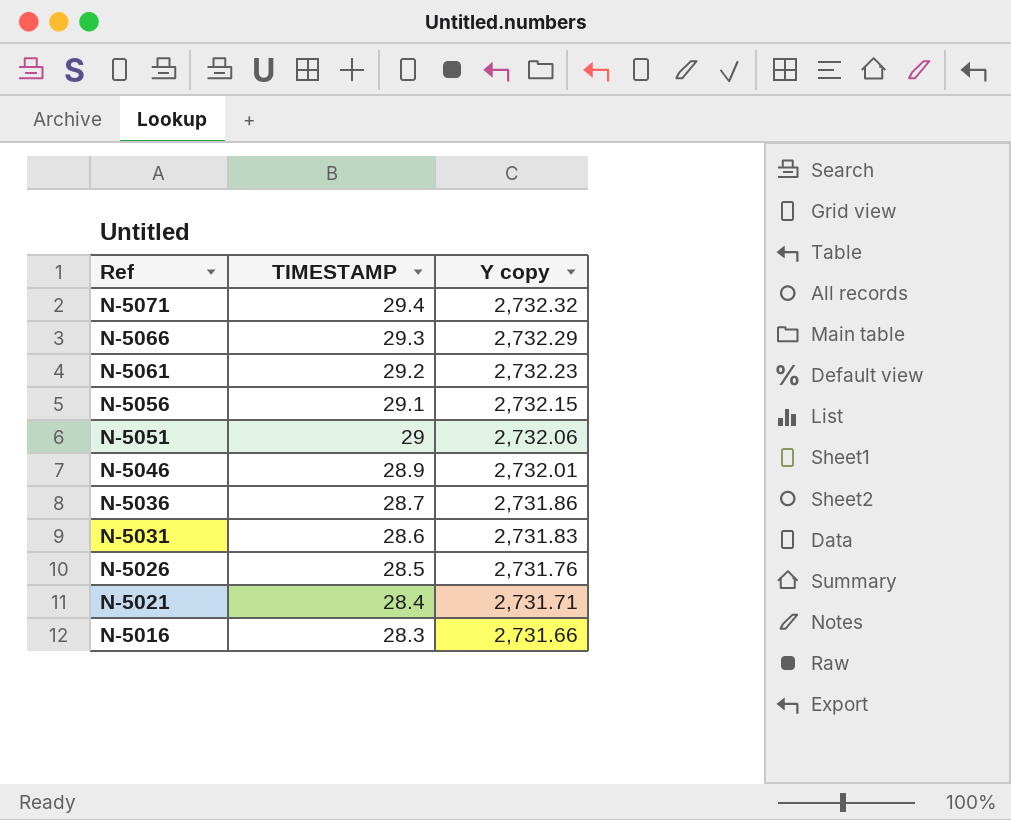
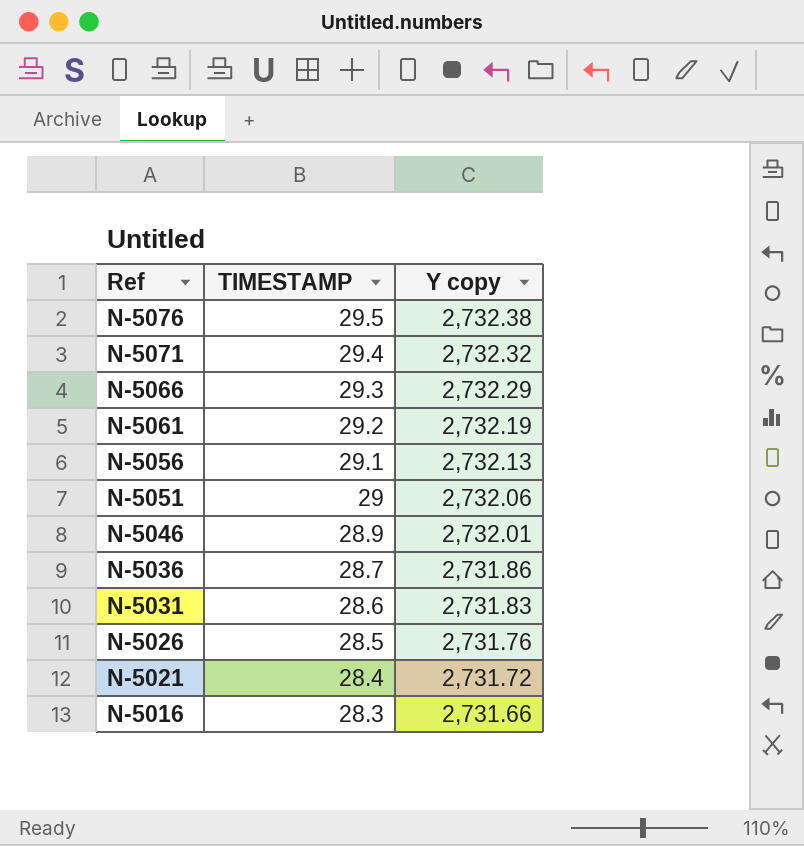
row N-5076: none -> 29.5 | 2,732.38
N-5061 | Y copy: 2,732.23 -> 2,732.19
N-5056 | Y copy: 2,732.15 -> 2,732.13
N-5021 | Y copy: 2,731.71 -> 2,731.72

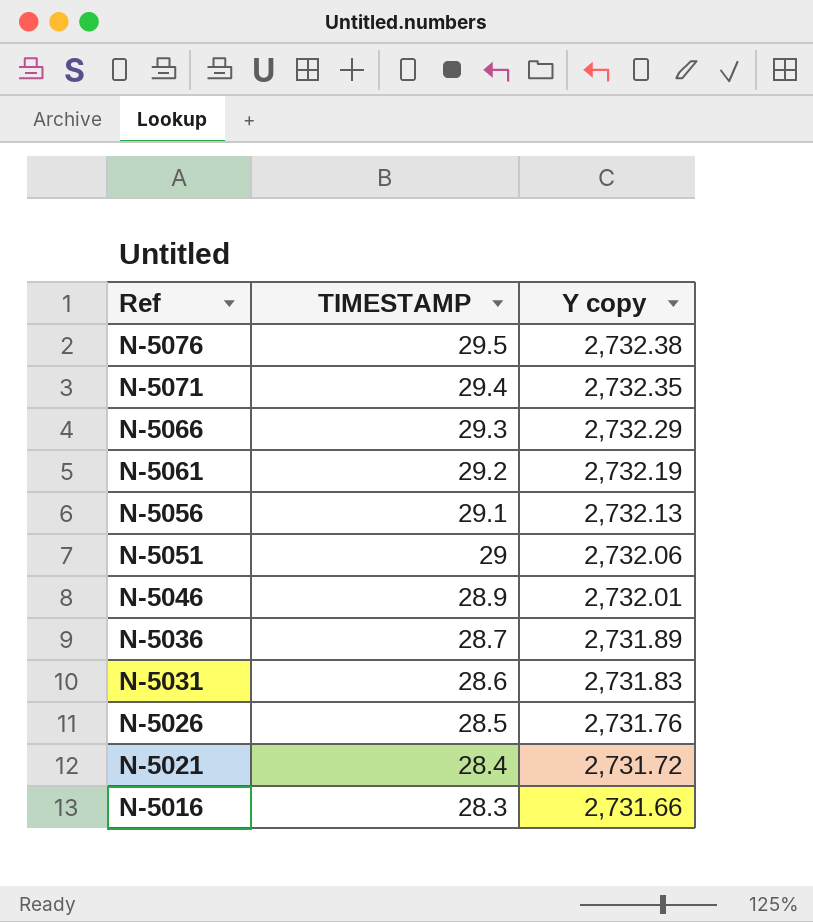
N-5071 | Y copy: 2,732.32 -> 2,732.35
N-5036 | Y copy: 2,731.86 -> 2,731.89

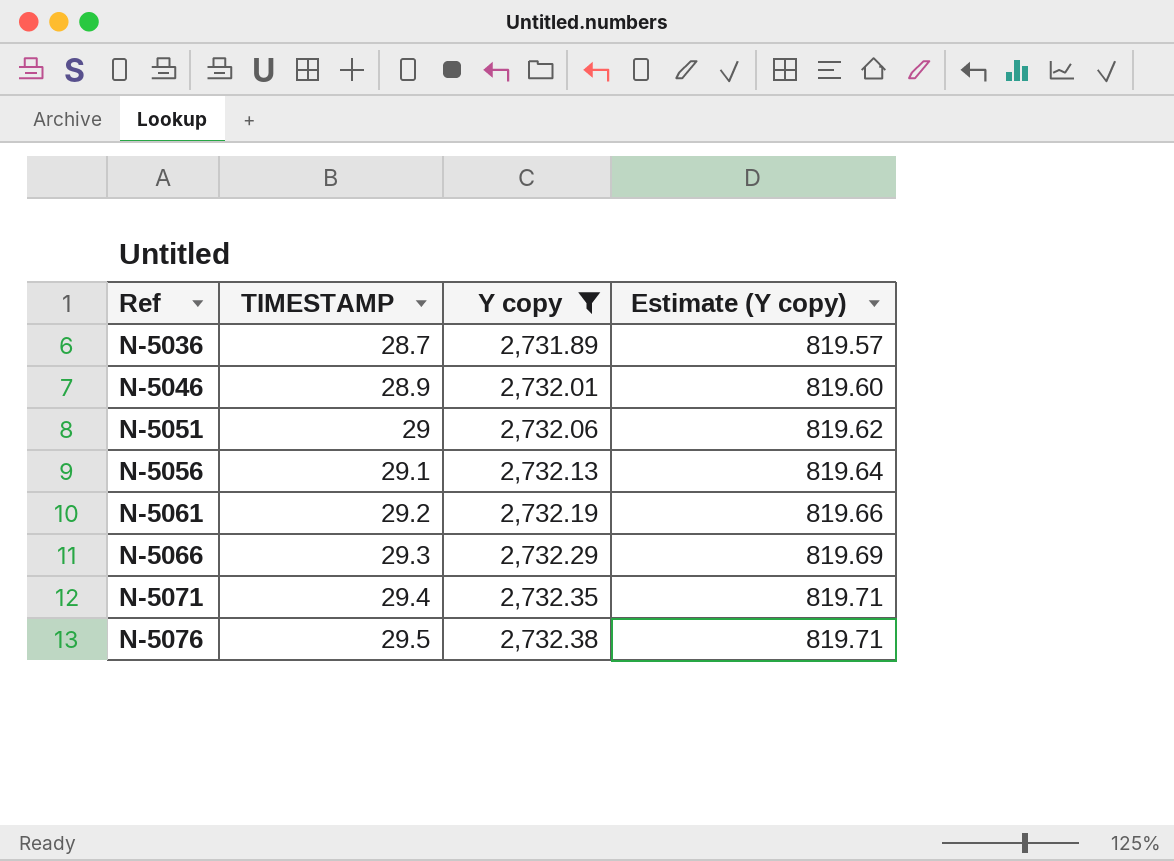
filter: none -> Y copy >= 2,731.89
row order: Ref descending -> Ref ascending
column Estimate (Y copy) | formula: none -> [Y copy] * 0.3

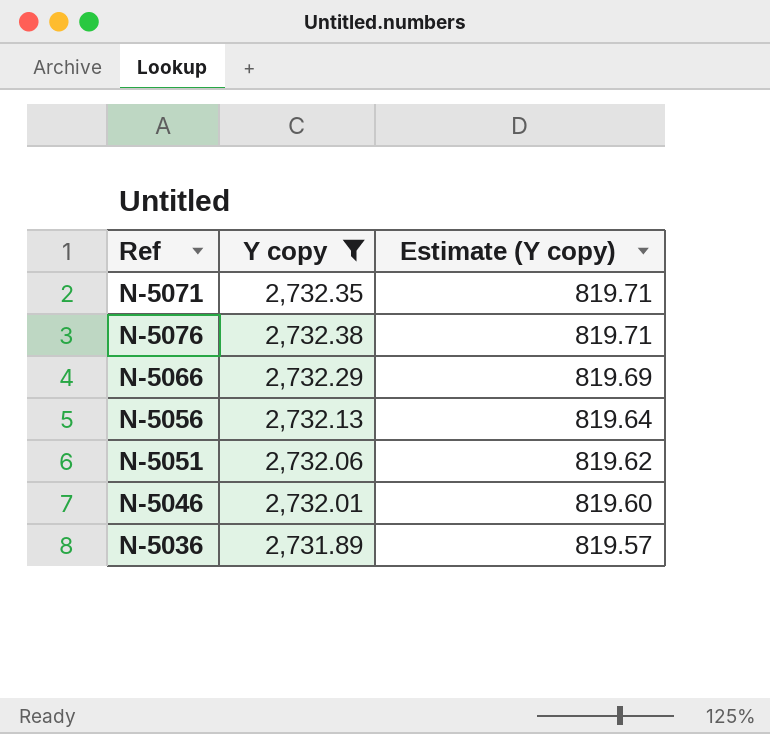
row order: Ref ascending -> Estimate (Y copy) descending
column TIMESTAMP | position: 2 -> none
row N-5061: 29.2 | 2,732.19 | 819.66 -> none

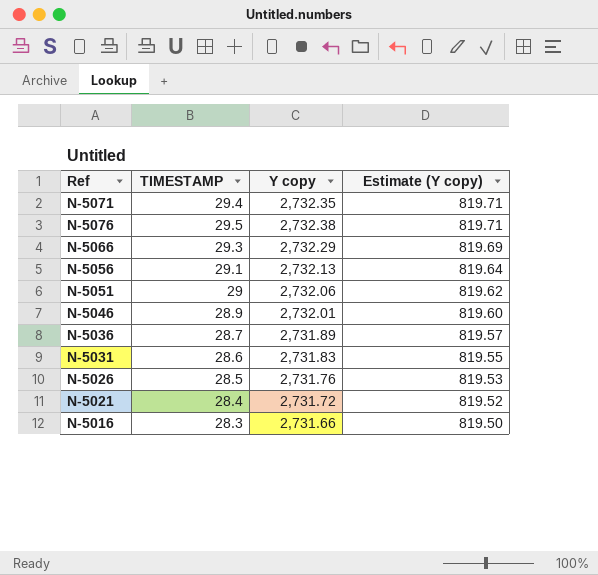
filter: Y copy >= 2,731.89 -> none
column TIMESTAMP | position: none -> 2

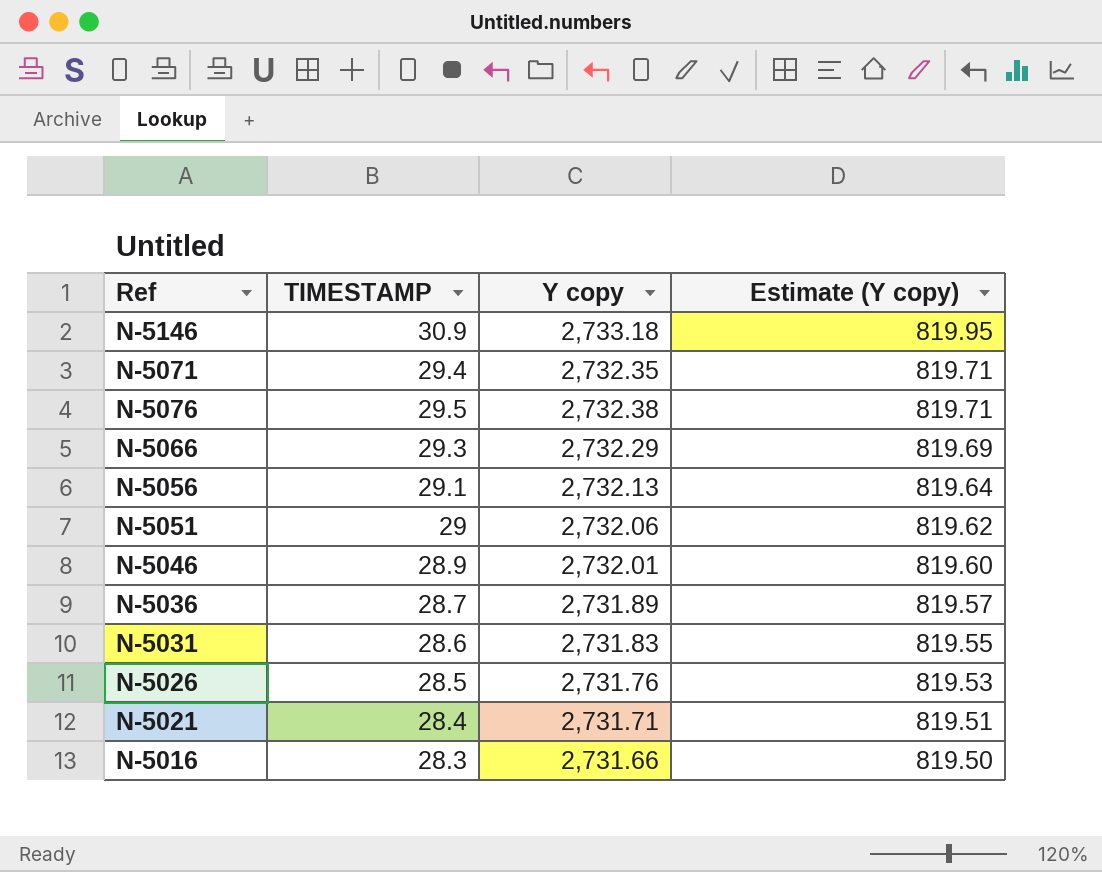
row N-5146: none -> 30.9 | 2,733.18 | 819.95
N-5021 | Y copy: 2,731.72 -> 2,731.71
N-5021 | Estimate (Y copy): 819.52 -> 819.51

